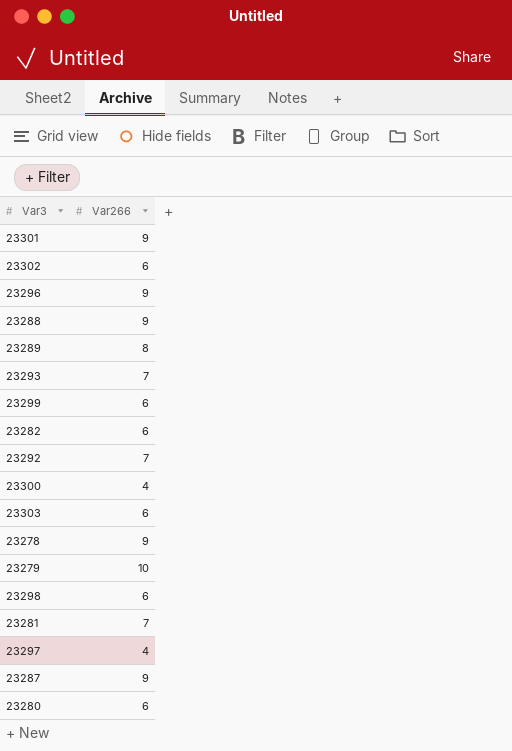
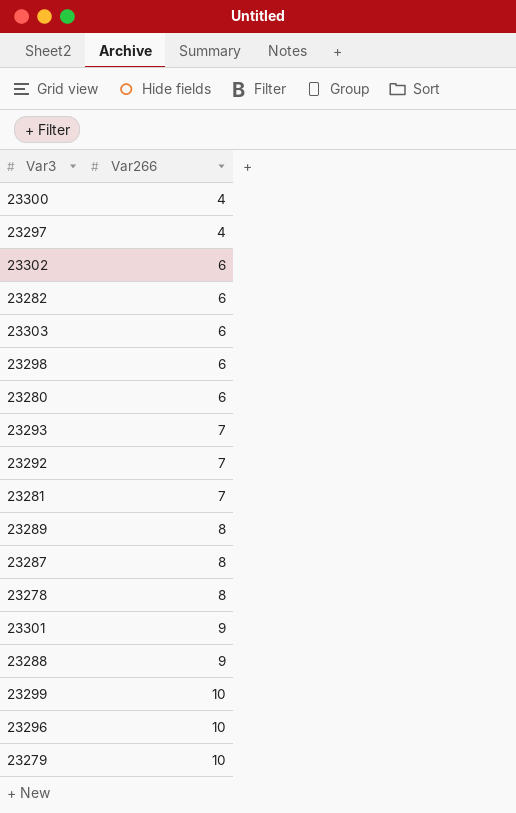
row order: none -> Var266 ascending
23287 | Var266: 9 -> 8
23278 | Var266: 9 -> 8
23299 | Var266: 6 -> 10
23296 | Var266: 9 -> 10

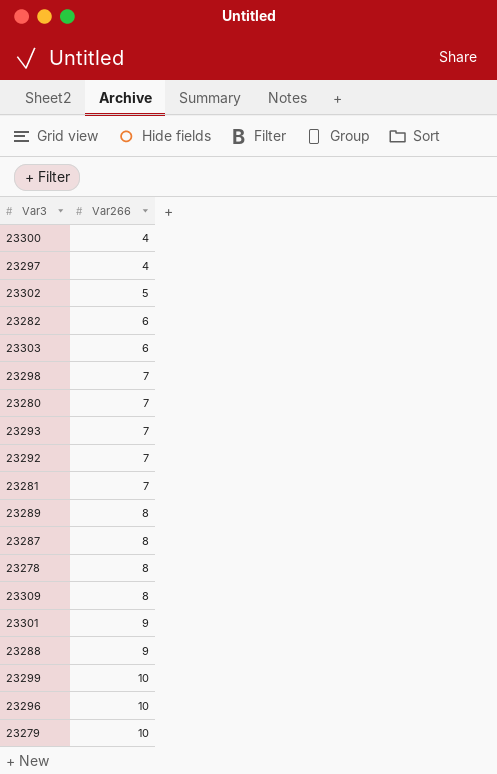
23302 | Var266: 6 -> 5
23298 | Var266: 6 -> 7
23280 | Var266: 6 -> 7
row 23309: none -> 8

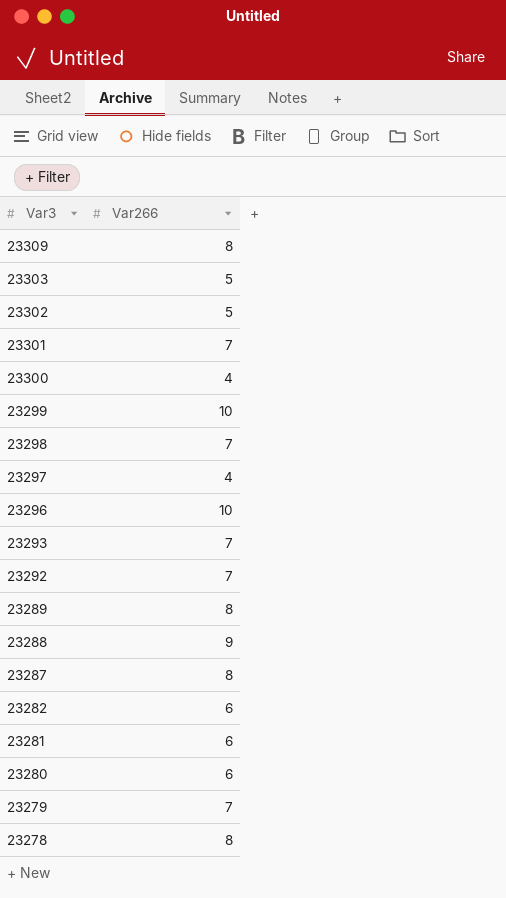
row order: Var266 ascending -> Var3 descending
23303 | Var266: 6 -> 5
23301 | Var266: 9 -> 7
23281 | Var266: 7 -> 6
23280 | Var266: 7 -> 6
23279 | Var266: 10 -> 7

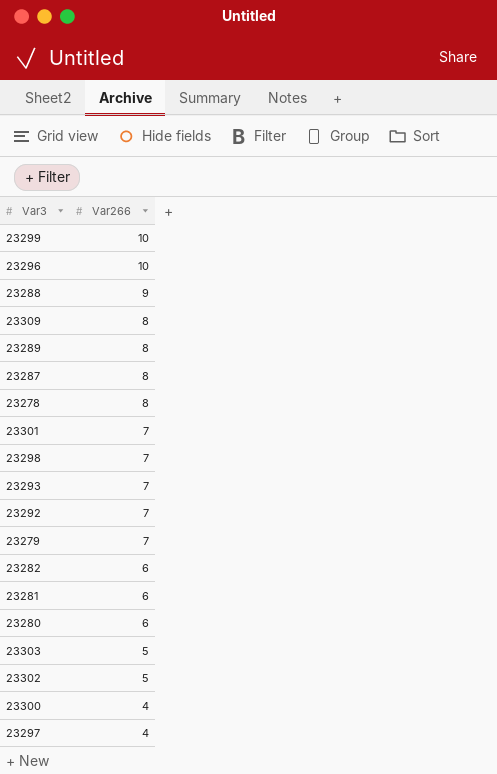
row order: Var3 descending -> Var266 descending

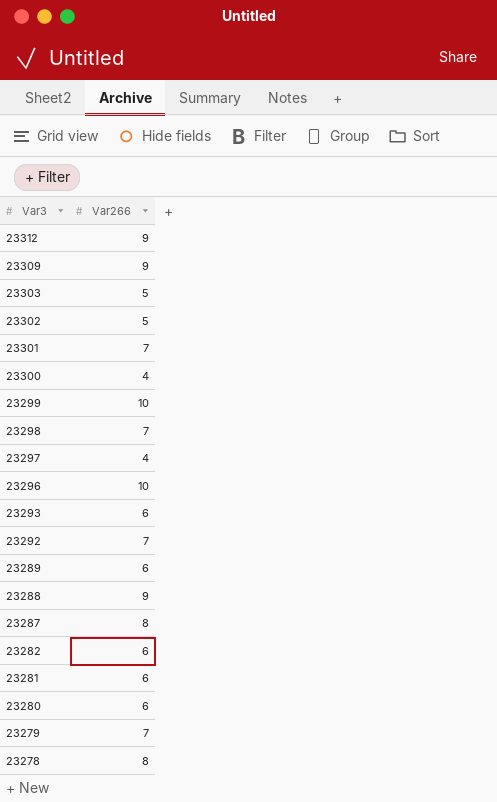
row order: Var266 descending -> Var3 descending
row 23312: none -> 9
23309 | Var266: 8 -> 9
23293 | Var266: 7 -> 6
23289 | Var266: 8 -> 6

